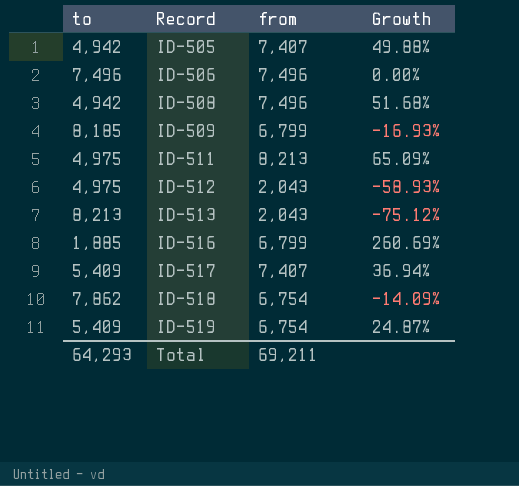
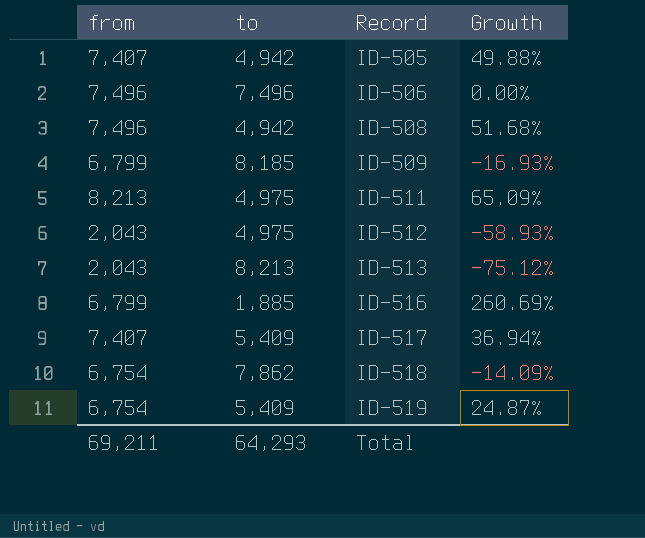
column from | position: 3 -> 1

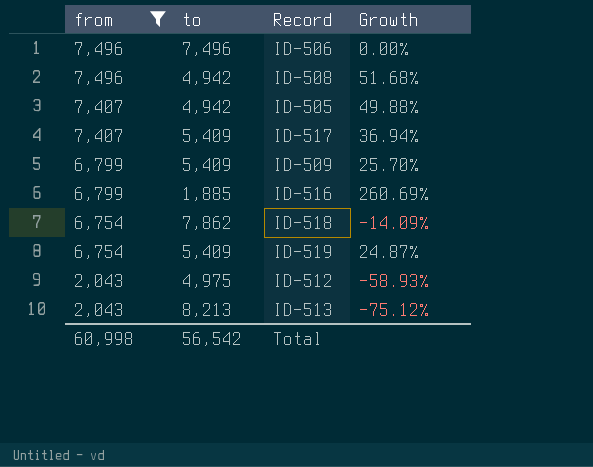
filter: none -> from != 8,213
row order: Record ascending -> from descending
ID-509 | to: 8,185 -> 5,409
ID-509 | Growth: -16.93% -> 25.70%
Total | from: 69,211 -> 60,998
Total | to: 64,293 -> 56,542

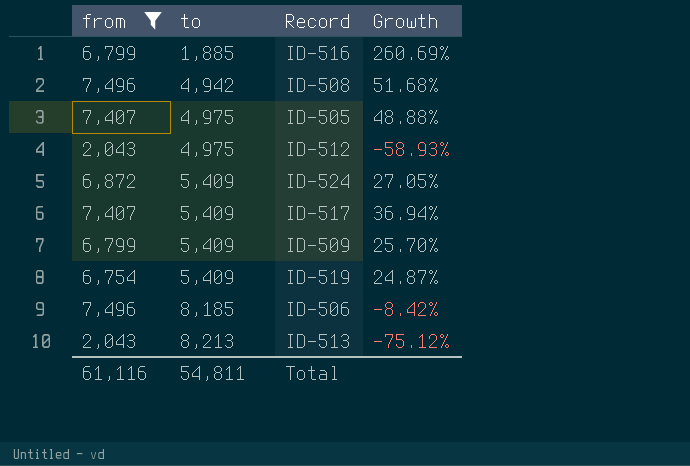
row order: from descending -> to ascending
row ID-518: 6,754 | 7,862 | -14.09% -> none
ID-505 | to: 4,942 -> 4,975
ID-505 | Growth: 49.88% -> 48.88%
row ID-524: none -> 6,872 | 5,409 | 27.05%
ID-506 | to: 7,496 -> 8,185
ID-506 | Growth: 0.00% -> -8.42%
Total | from: 60,998 -> 61,116
Total | to: 56,542 -> 54,811

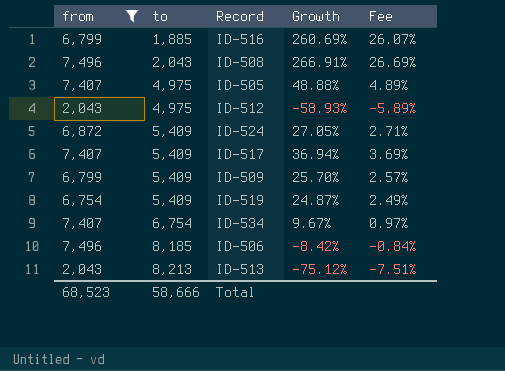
column Fee | formula: none -> [Growth] * 0.1
ID-508 | to: 4,942 -> 2,043
ID-508 | Growth: 51.68% -> 266.91%
row ID-534: none -> 7,407 | 6,754 | 9.67% | 0.97%
Total | from: 61,116 -> 68,523
Total | to: 54,811 -> 58,666

